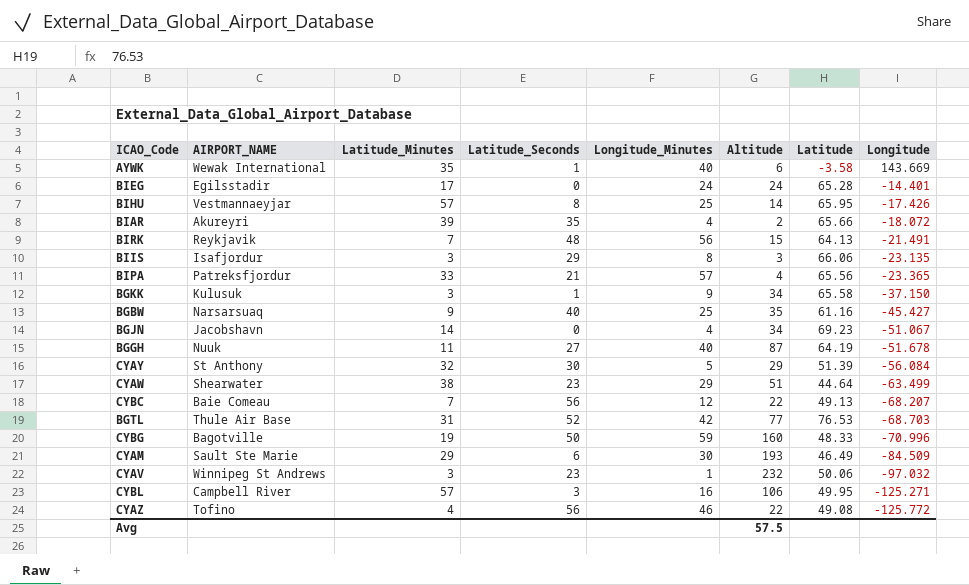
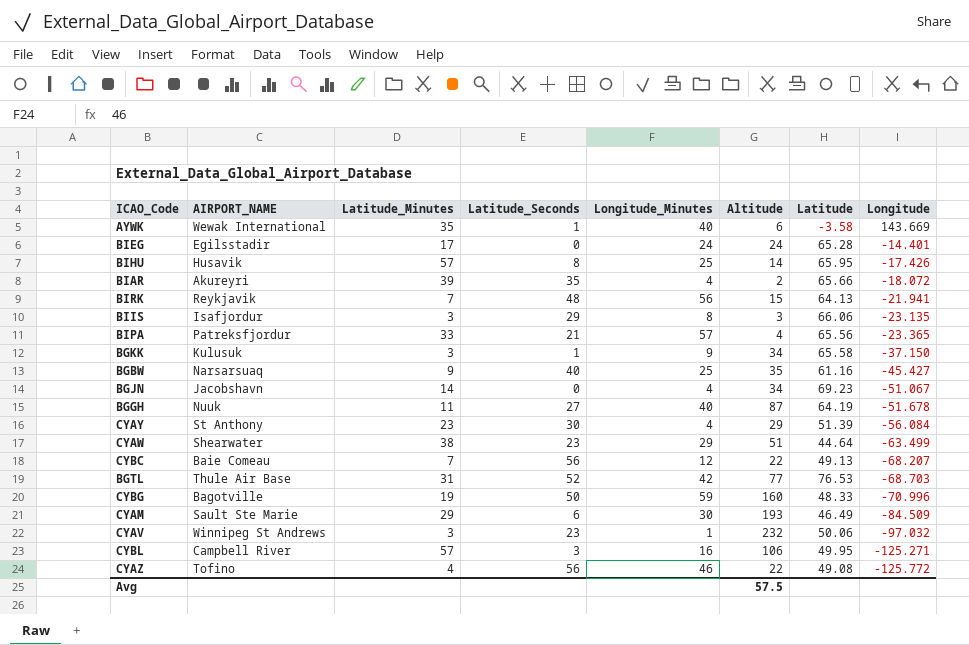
BIHU | AIRPORT_NAME: Vestmannaeyjar -> Husavik
BIRK | Longitude: -21.491 -> -21.941
CYAY | Latitude_Minutes: 32 -> 23
CYAY | Longitude_Minutes: 5 -> 4

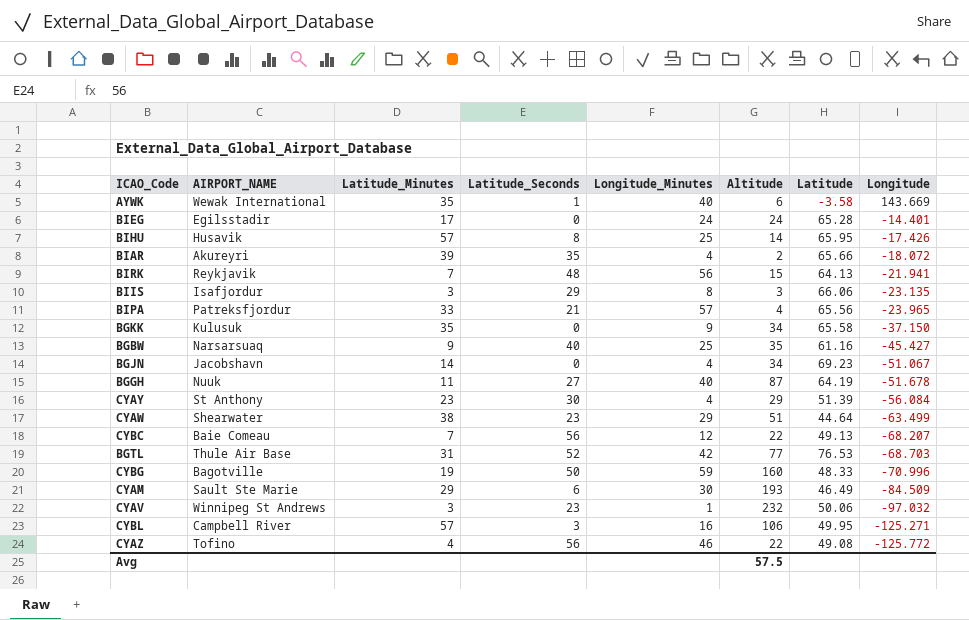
BIPA | Longitude: -23.365 -> -23.965
BGKK | Latitude_Minutes: 3 -> 35
BGKK | Latitude_Seconds: 1 -> 0

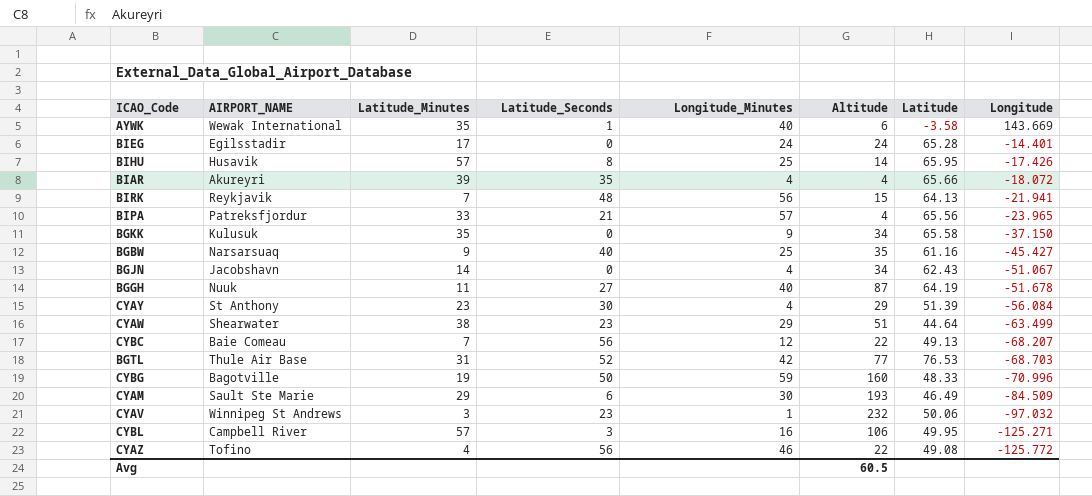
row BIIS: Isafjordur | 3 | 29 | 8 | 3 | 66.06 | -23.135 -> none
BIAR | Altitude: 2 -> 4
BGJN | Latitude: 69.23 -> 62.43
Avg | Altitude: 57.5 -> 60.5

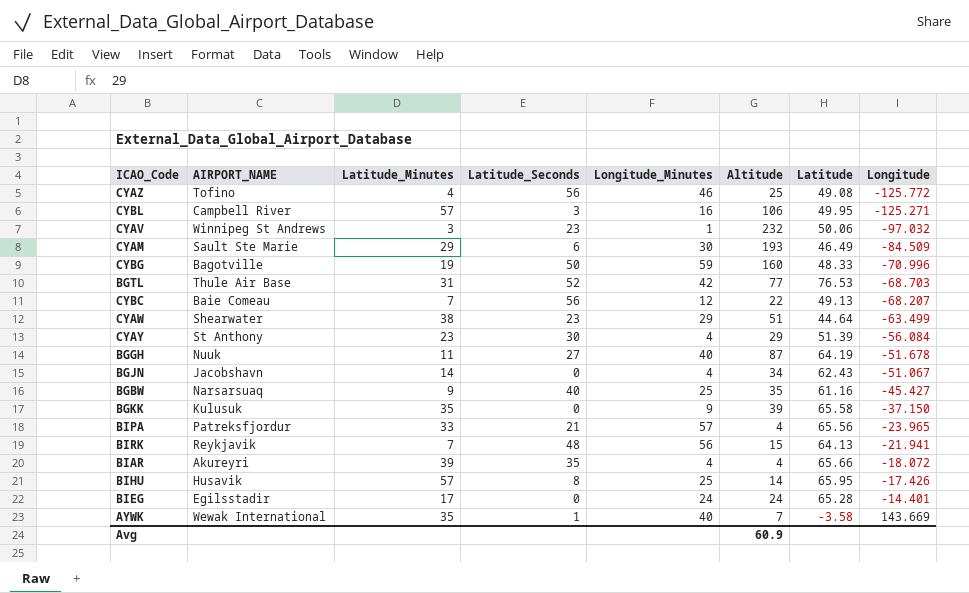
row order: Longitude descending -> Longitude ascending
CYAZ | Altitude: 22 -> 25
BGKK | Altitude: 34 -> 39
AYWK | Altitude: 6 -> 7
Avg | Altitude: 60.5 -> 60.9

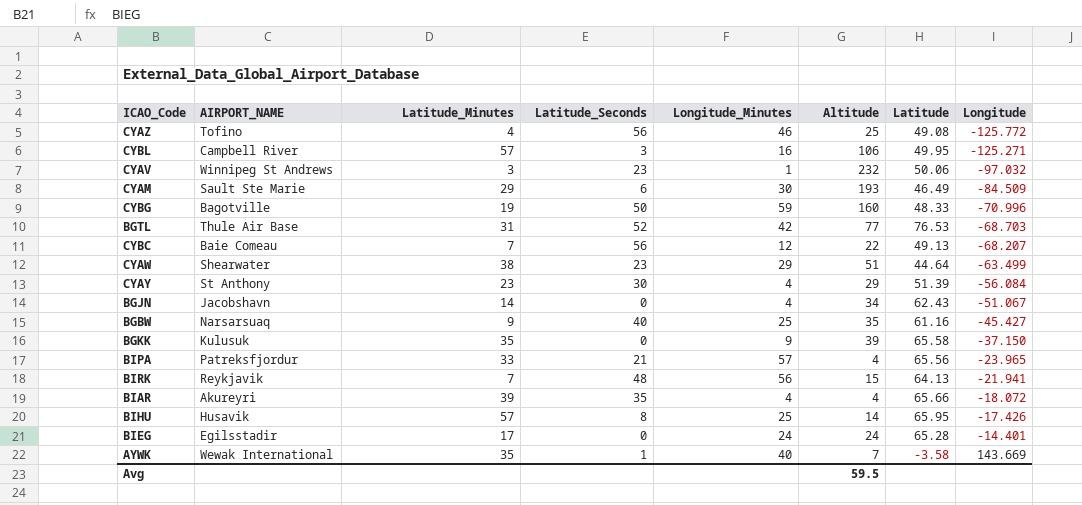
row BGGH: Nuuk | 11 | 27 | 40 | 87 | 64.19 | -51.678 -> none
Avg | Altitude: 60.9 -> 59.5

